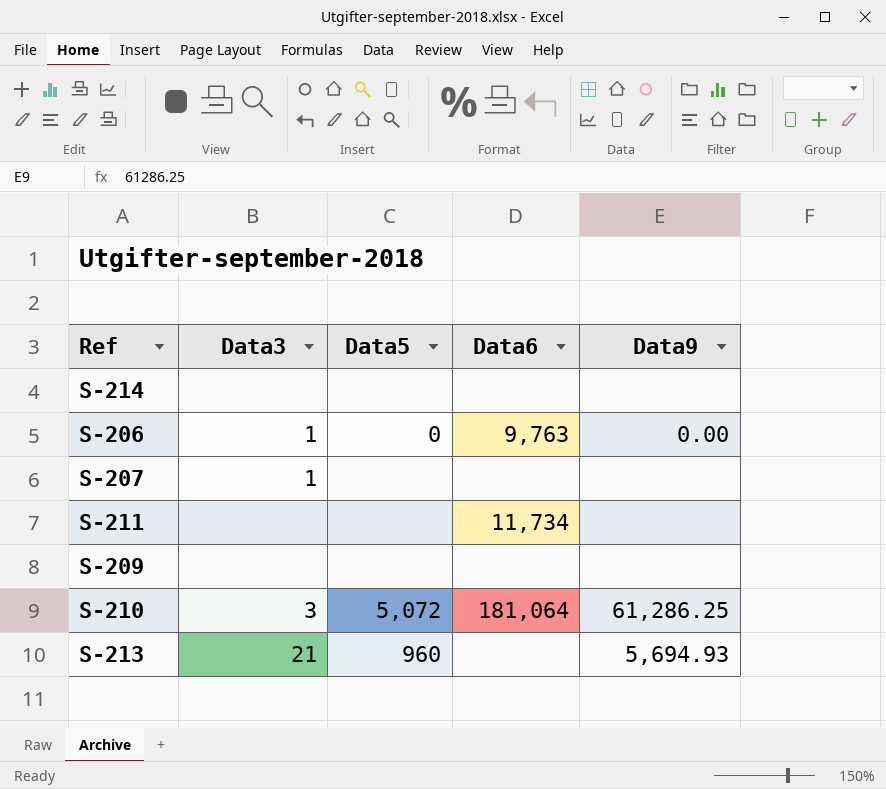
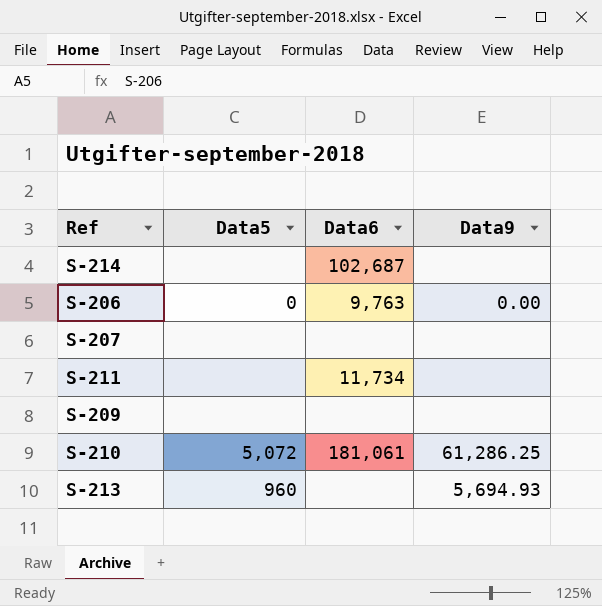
column Data3 | position: 2 -> none
S-214 | Data6: none -> 102,687
S-210 | Data6: 181,064 -> 181,061

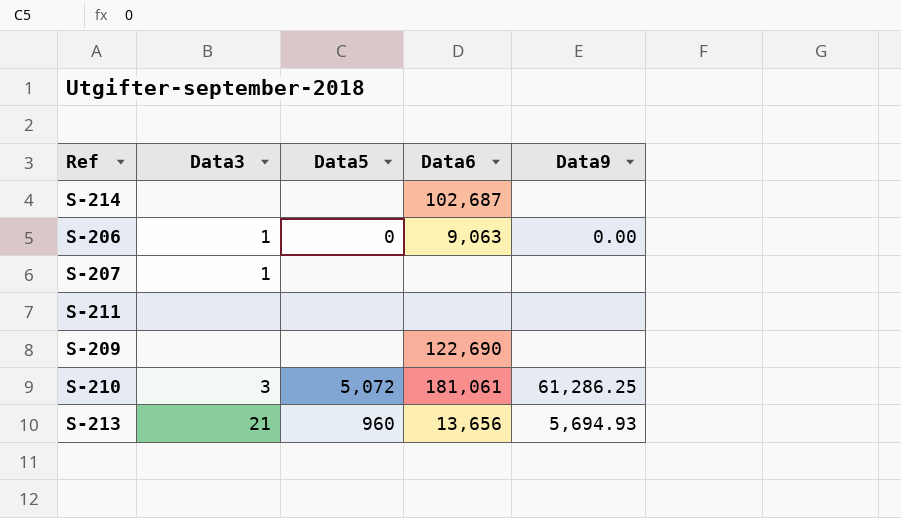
column Data3 | position: none -> 2
S-206 | Data6: 9,763 -> 9,063
S-211 | Data6: 11,734 -> none
S-209 | Data6: none -> 122,690
S-213 | Data6: none -> 13,656

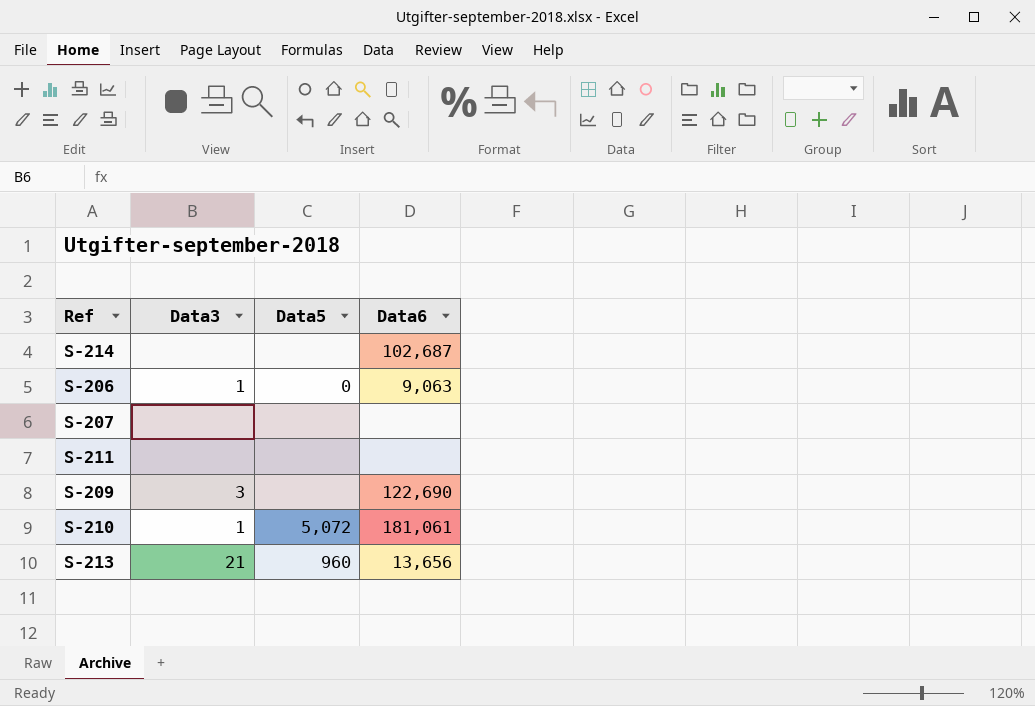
column Data9 | position: 5 -> none
S-207 | Data3: 1 -> none
S-209 | Data3: none -> 3
S-210 | Data3: 3 -> 1

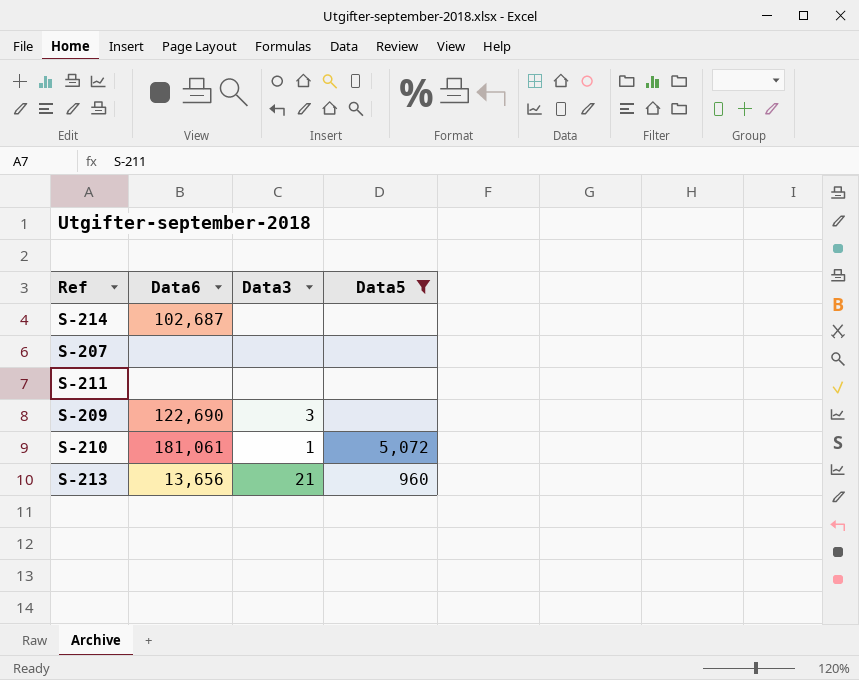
filter: none -> Data5 != 0
column Data6 | position: 4 -> 2

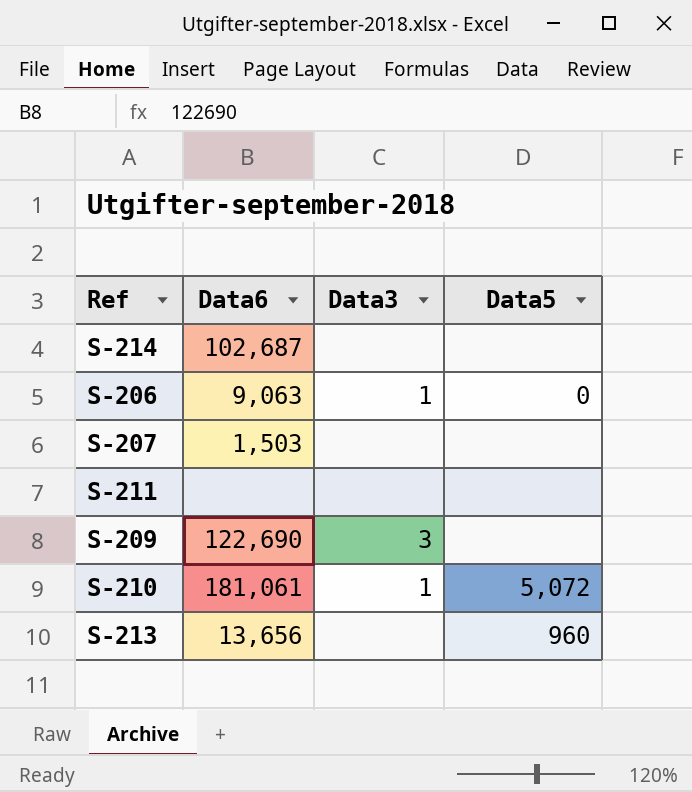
filter: Data5 != 0 -> none
S-207 | Data6: none -> 1,503
S-213 | Data3: 21 -> none

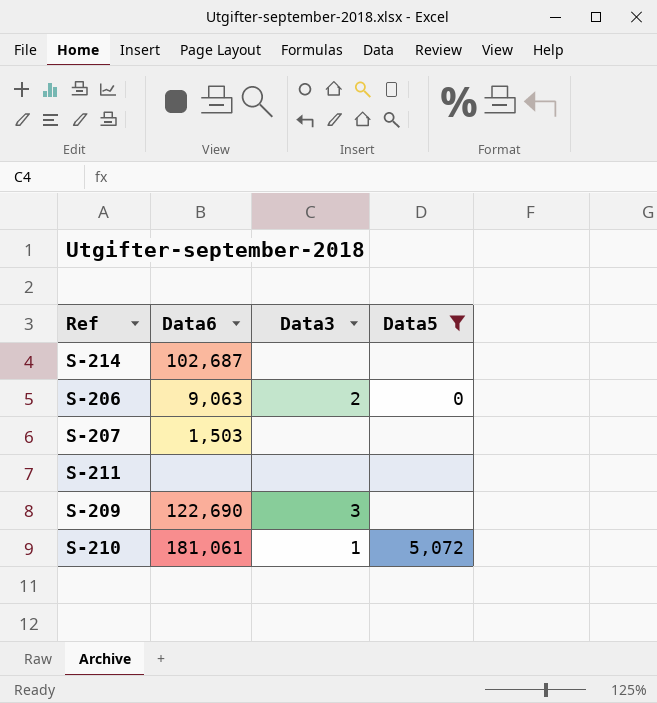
filter: none -> Data5 != 960
S-206 | Data3: 1 -> 2

